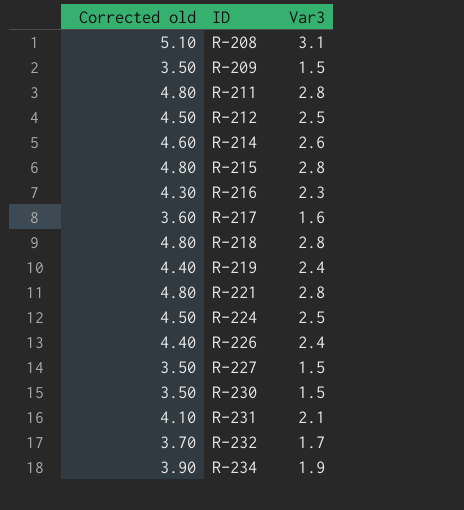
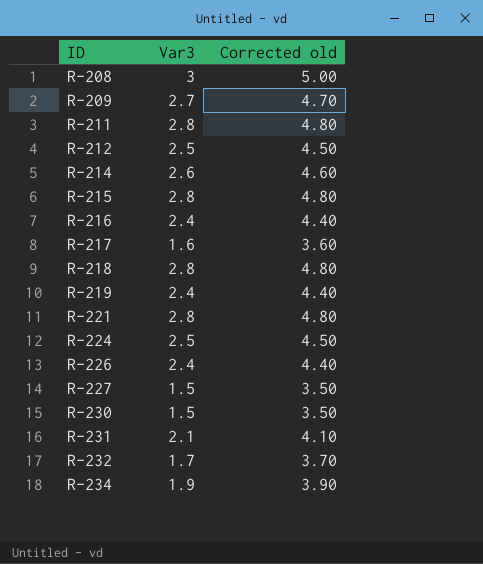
column Corrected old | position: 1 -> 3
R-208 | Var3: 3.1 -> 3
R-208 | Corrected old: 5.10 -> 5.00
R-209 | Var3: 1.5 -> 2.7
R-209 | Corrected old: 3.50 -> 4.70
R-216 | Var3: 2.3 -> 2.4
R-216 | Corrected old: 4.30 -> 4.40

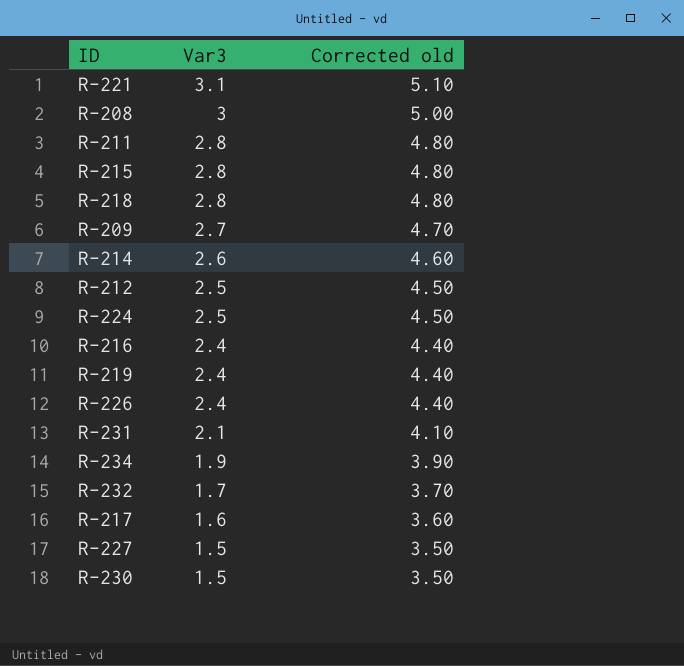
row order: ID ascending -> Var3 descending
R-221 | Var3: 2.8 -> 3.1
R-221 | Corrected old: 4.80 -> 5.10

